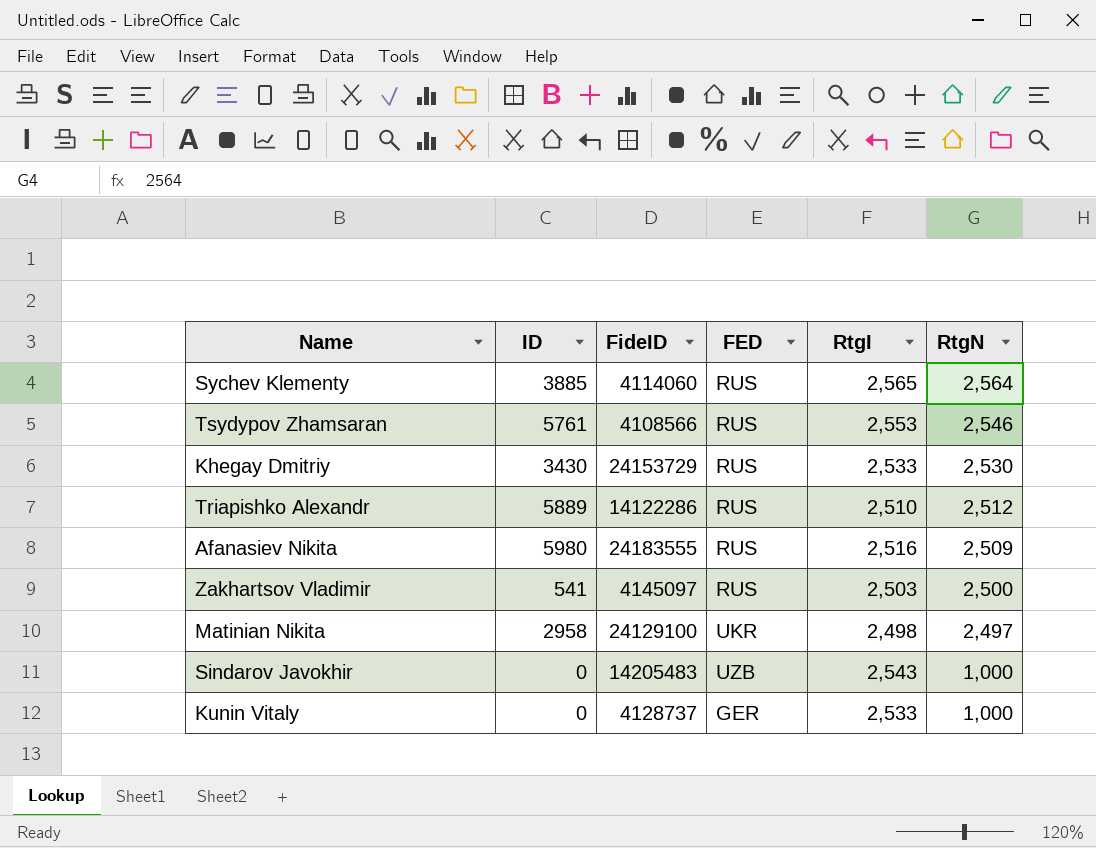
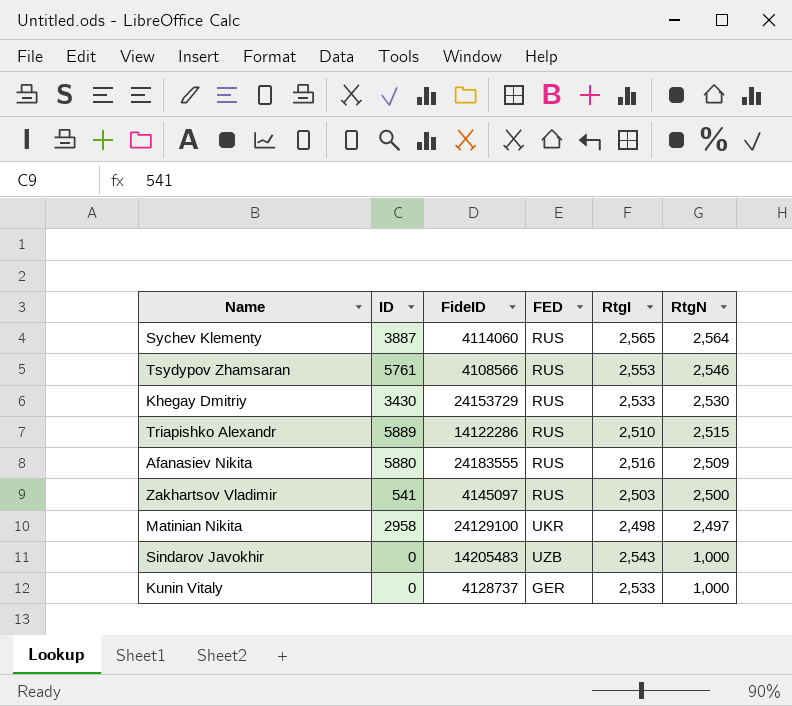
Sychev Klementy | ID: 3885 -> 3887
Triapishko Alexandr | RtgN: 2,512 -> 2,515
Afanasiev Nikita | ID: 5980 -> 5880

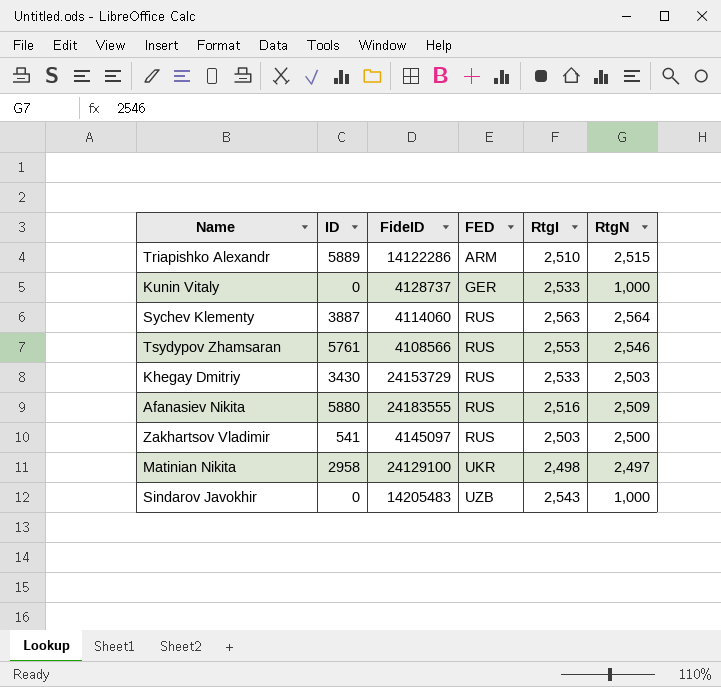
row order: RtgN descending -> FED ascending
Triapishko Alexandr | FED: RUS -> ARM
Sychev Klementy | RtgI: 2,565 -> 2,563
Khegay Dmitriy | RtgN: 2,530 -> 2,503

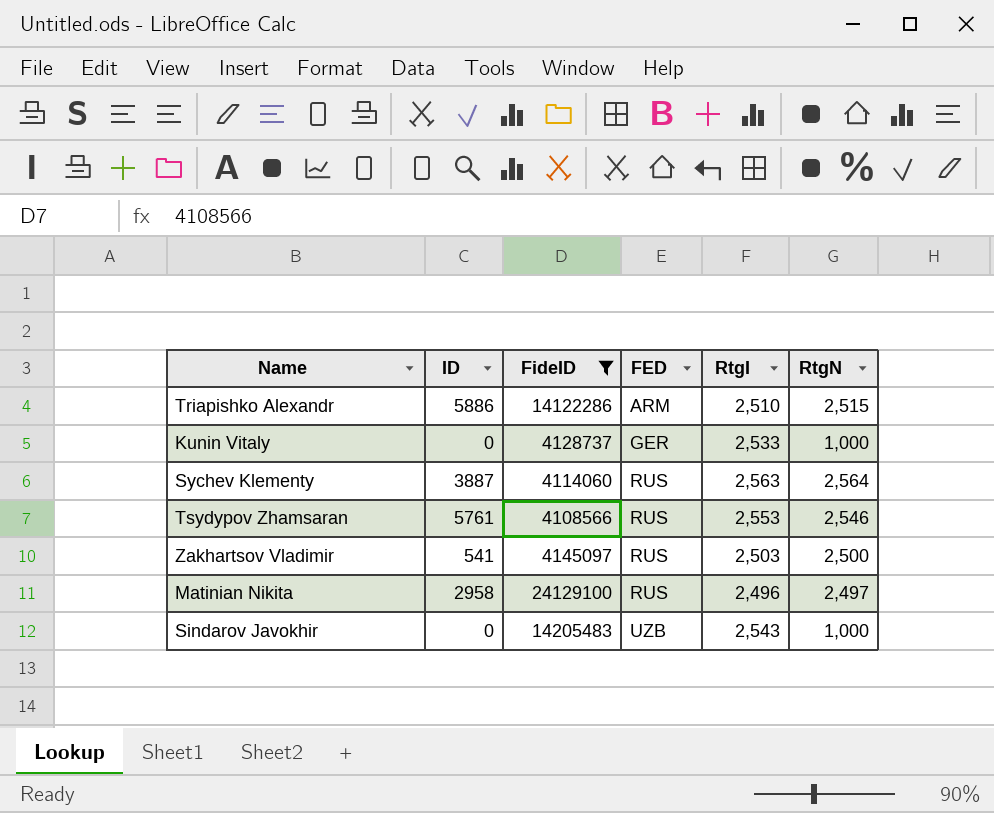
filter: none -> FideID <= 24129100
Triapishko Alexandr | ID: 5889 -> 5886
Matinian Nikita | FED: UKR -> RUS
Matinian Nikita | RtgI: 2,498 -> 2,496

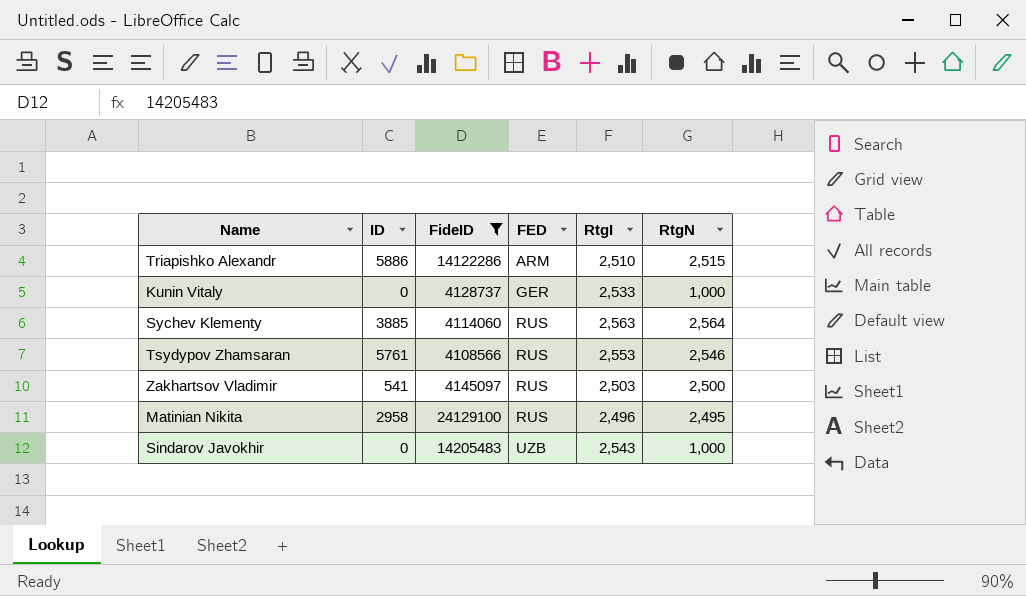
Sychev Klementy | ID: 3887 -> 3885
Matinian Nikita | RtgN: 2,497 -> 2,495

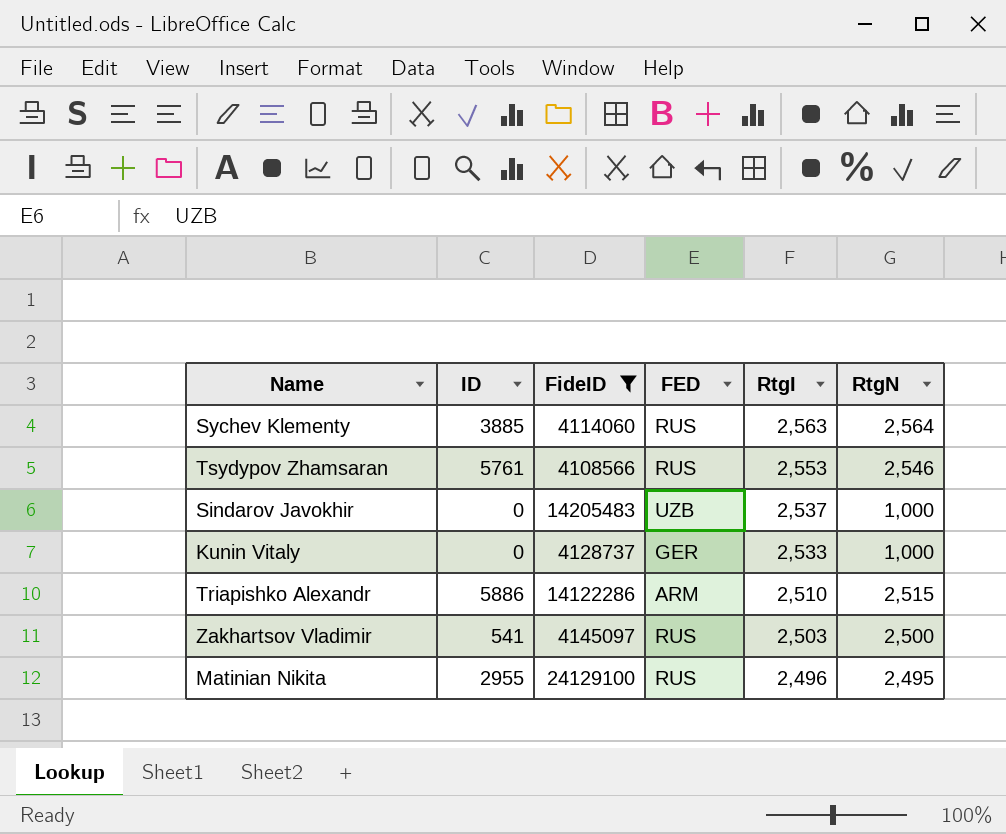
row order: FED ascending -> RtgI descending
Sindarov Javokhir | RtgI: 2,543 -> 2,537
Matinian Nikita | ID: 2958 -> 2955

